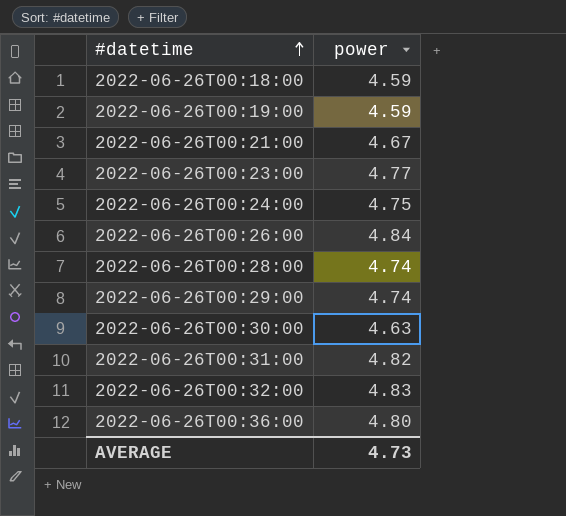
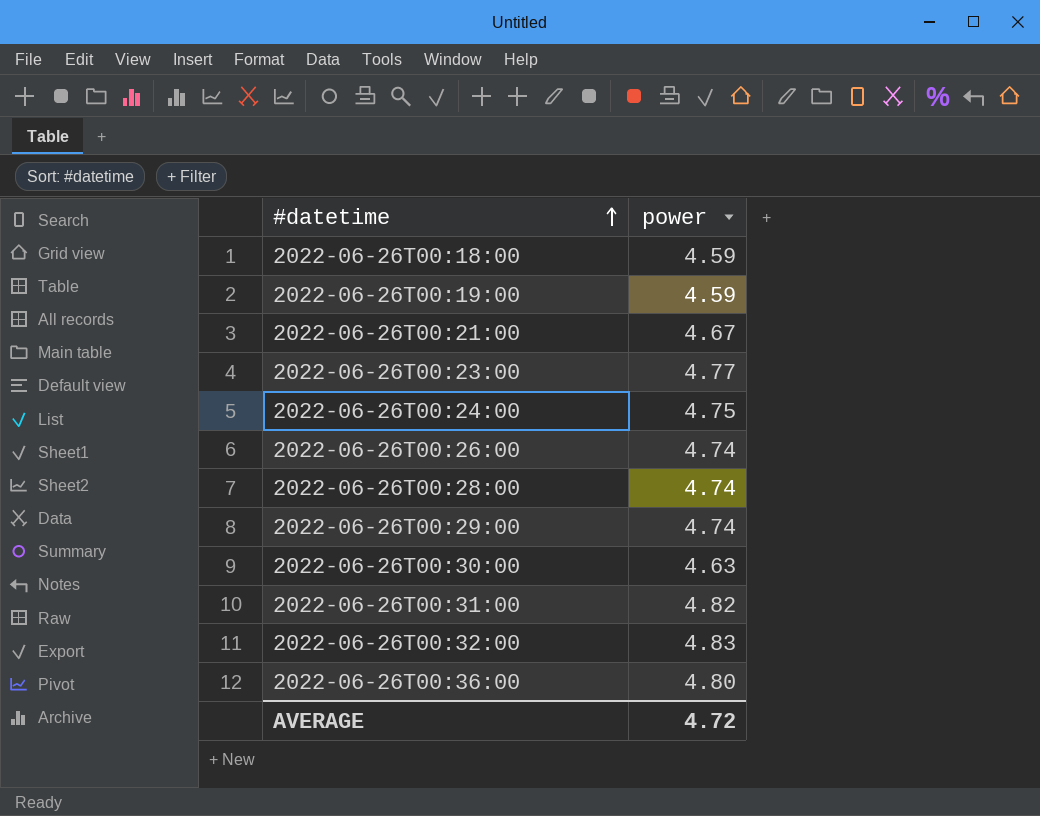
2022-06-26T00:26:00 | power: 4.84 -> 4.74
AVERAGE | power: 4.73 -> 4.72

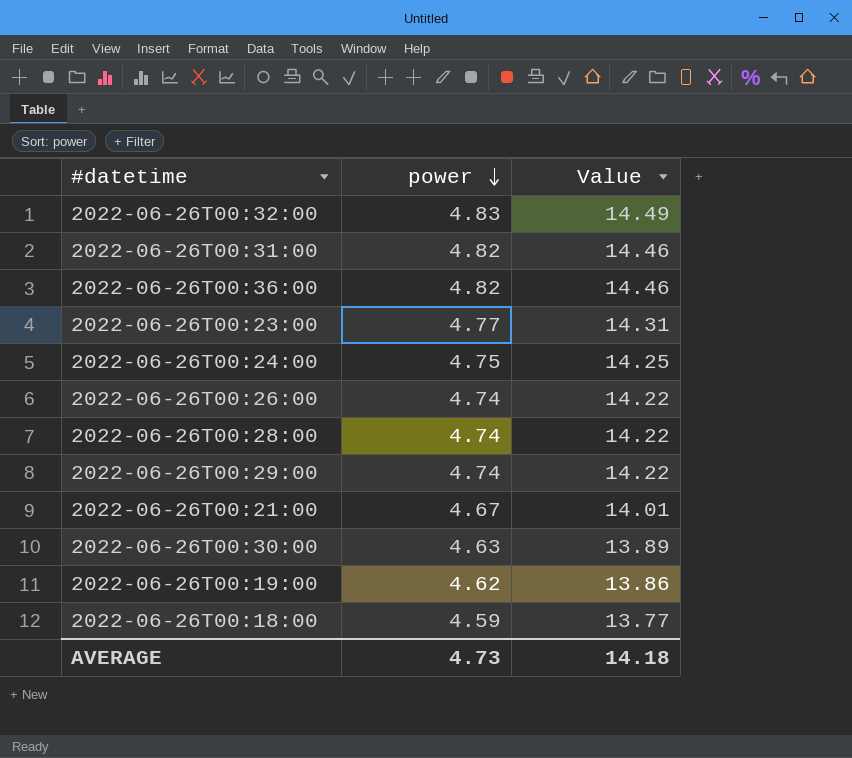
row order: #datetime ascending -> power descending
column Value | formula: none -> [power] * 3
2022-06-26T00:36:00 | power: 4.80 -> 4.82
2022-06-26T00:19:00 | power: 4.59 -> 4.62
AVERAGE | power: 4.72 -> 4.73

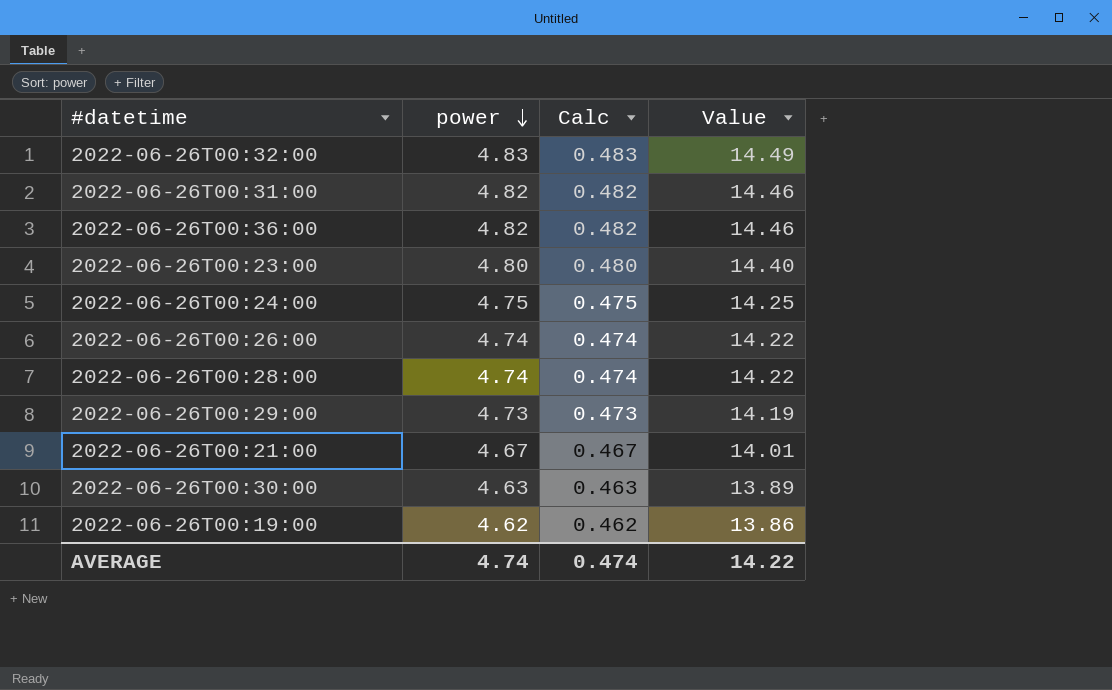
column Calc | formula: none -> [power] * 0.1
row 2022-06-26T00:18:00: 4.59 | 13.77 -> none
2022-06-26T00:23:00 | power: 4.77 -> 4.80
2022-06-26T00:23:00 | Value: 14.31 -> 14.40
2022-06-26T00:29:00 | power: 4.74 -> 4.73
2022-06-26T00:29:00 | Value: 14.22 -> 14.19
AVERAGE | power: 4.73 -> 4.74
AVERAGE | Value: 14.18 -> 14.22

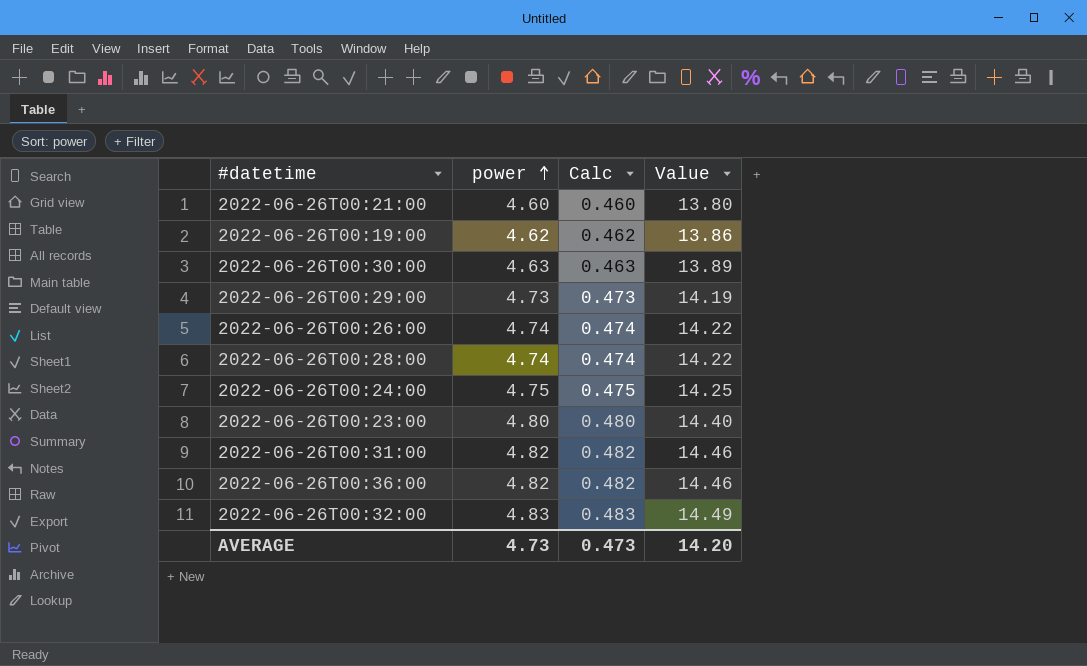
row order: power descending -> power ascending
2022-06-26T00:21:00 | power: 4.67 -> 4.60
2022-06-26T00:21:00 | Calc: 0.467 -> 0.460
2022-06-26T00:21:00 | Value: 14.01 -> 13.80
AVERAGE | power: 4.74 -> 4.73
AVERAGE | Calc: 0.474 -> 0.473
AVERAGE | Value: 14.22 -> 14.20

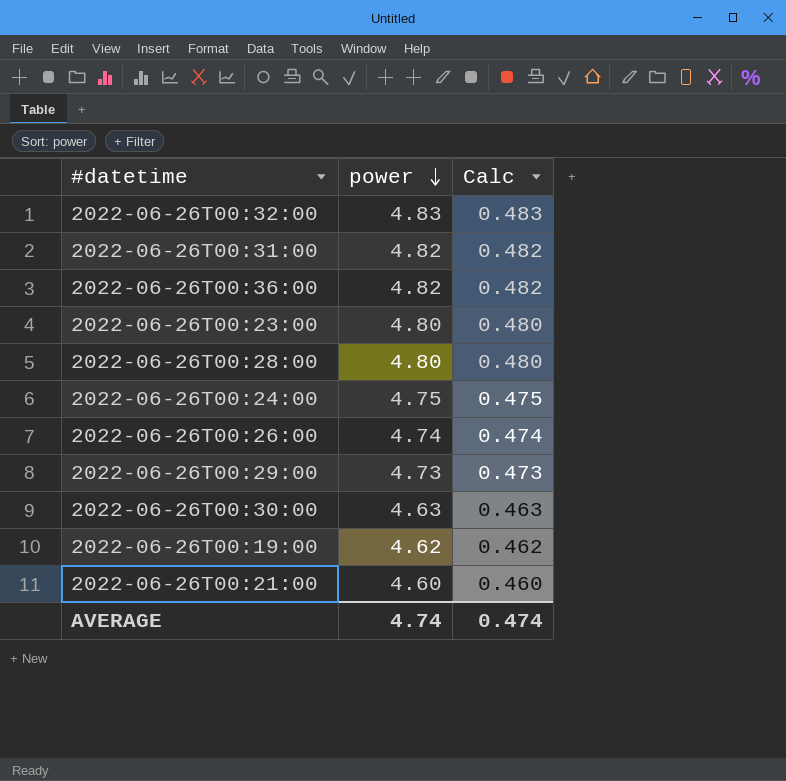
row order: power ascending -> power descending
column Value | formula: [power] * 3 -> none
2022-06-26T00:28:00 | power: 4.74 -> 4.80
2022-06-26T00:28:00 | Calc: 0.474 -> 0.480
AVERAGE | power: 4.73 -> 4.74
AVERAGE | Calc: 0.473 -> 0.474

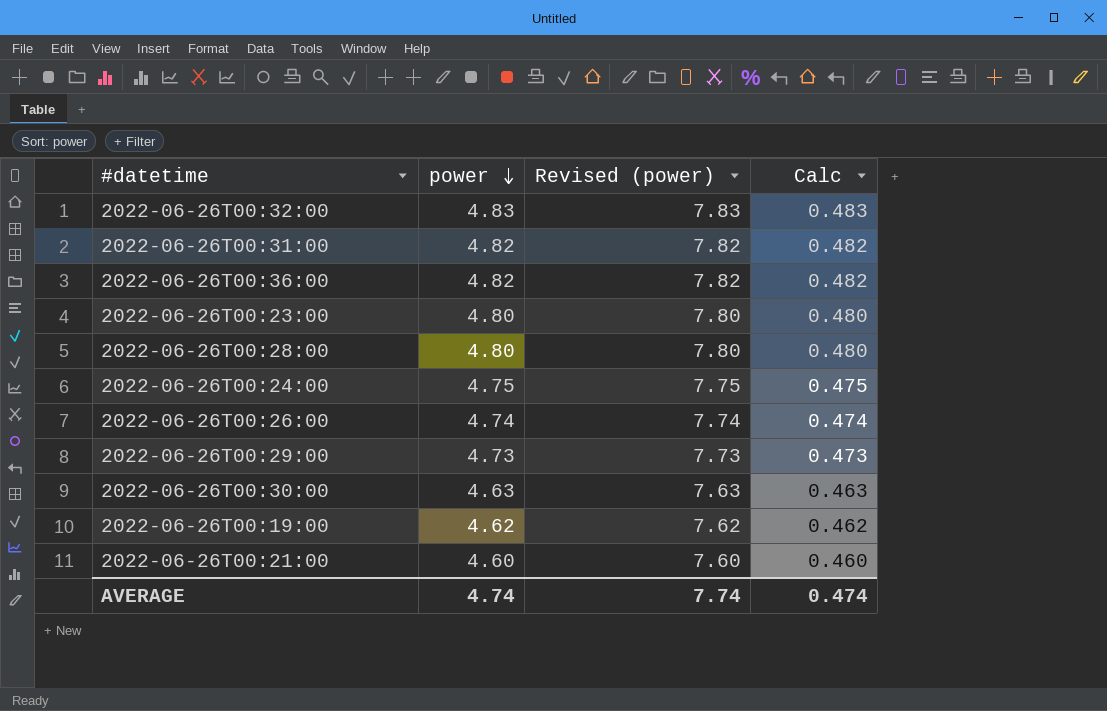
column Revised (power) | formula: none -> [power] + 3

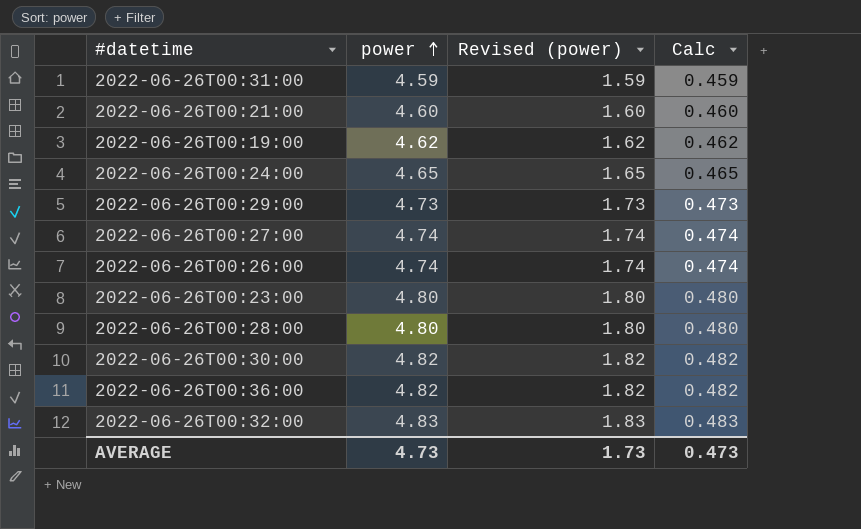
row order: power descending -> power ascending
column Revised (power) | formula: [power] + 3 -> [power] - 3
2022-06-26T00:31:00 | power: 4.82 -> 4.59
2022-06-26T00:31:00 | Calc: 0.482 -> 0.459
2022-06-26T00:24:00 | power: 4.75 -> 4.65
2022-06-26T00:24:00 | Calc: 0.475 -> 0.465
row 2022-06-26T00:27:00: none -> 4.74 | 1.74 | 0.474
2022-06-26T00:30:00 | power: 4.63 -> 4.82
2022-06-26T00:30:00 | Calc: 0.463 -> 0.482
AVERAGE | power: 4.74 -> 4.73
AVERAGE | Revised (power): 7.74 -> 1.73
AVERAGE | Calc: 0.474 -> 0.473

